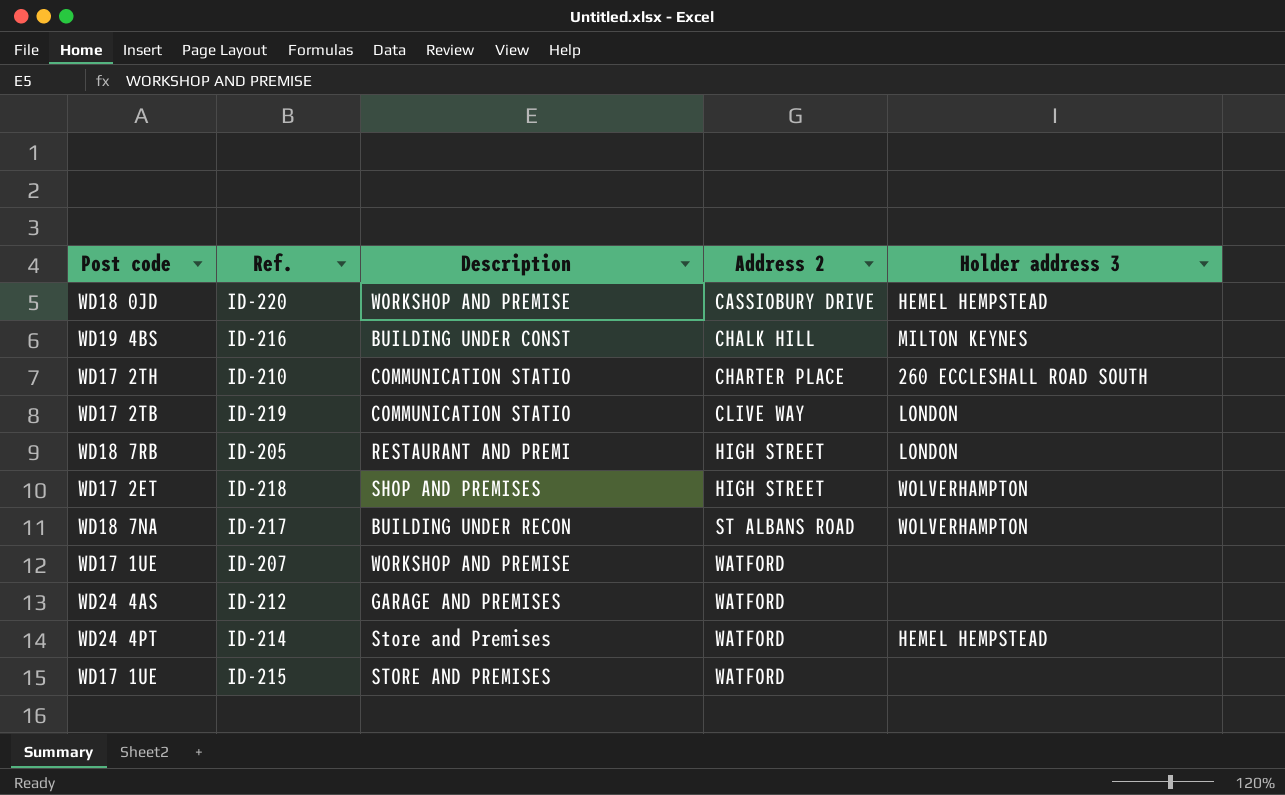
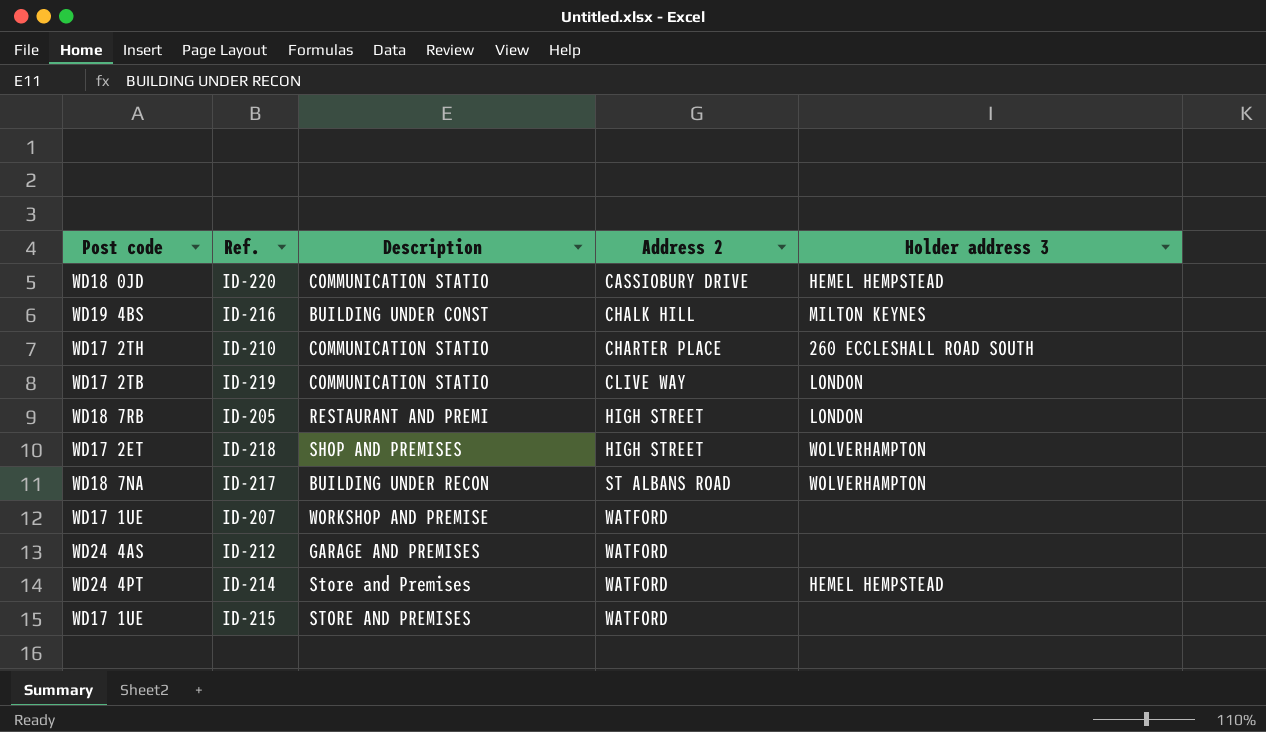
ID-220 | Description: WORKSHOP AND PREMISE -> COMMUNICATION STATIO

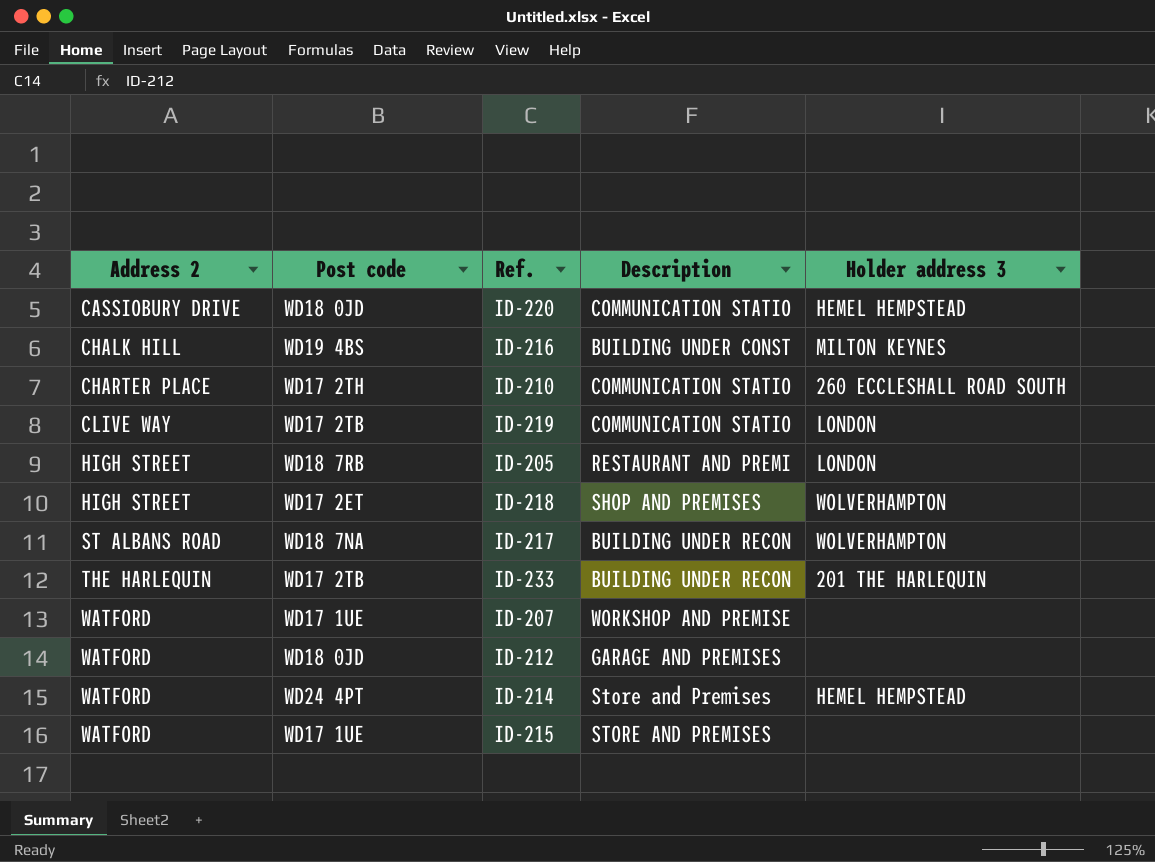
column Address 2 | position: 4 -> 1
row ID-233: none -> THE HARLEQUIN | WD17 2TB | BUILDING UNDER RECON | 201 THE HARLEQUIN
ID-212 | Post code: WD24 4AS -> WD18 0JD

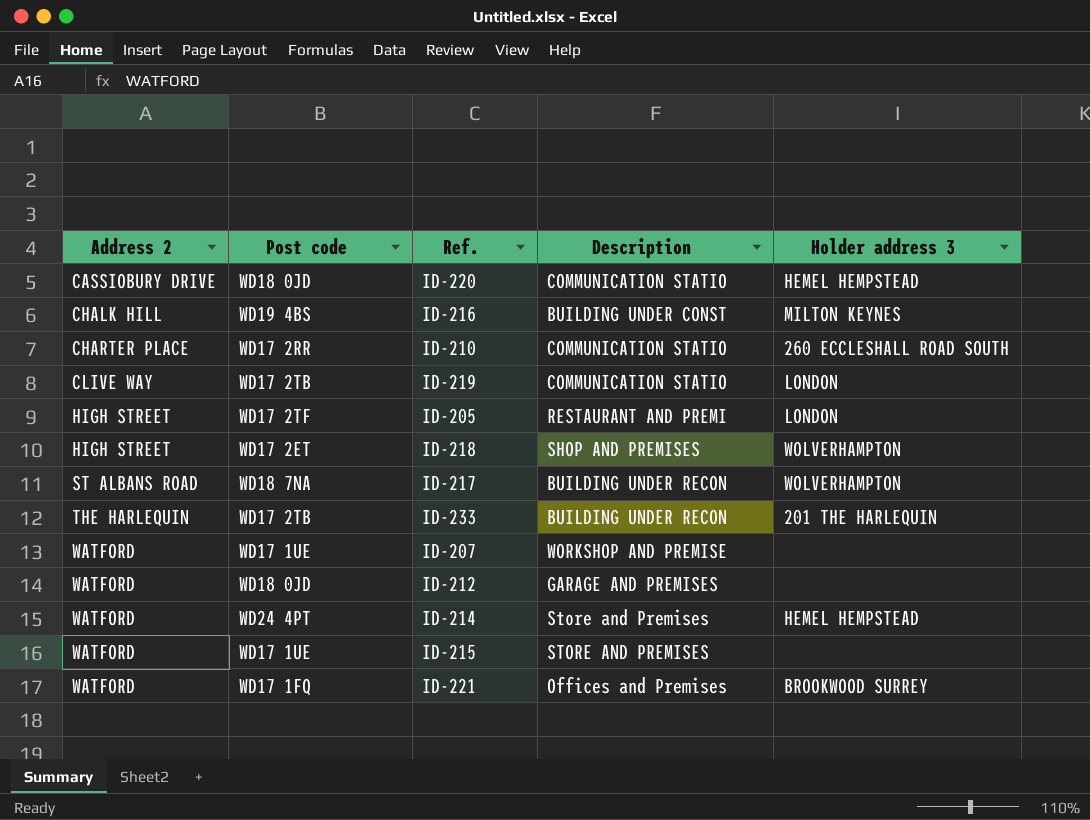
ID-210 | Post code: WD17 2TH -> WD17 2RR
ID-205 | Post code: WD18 7RB -> WD17 2TF
row ID-221: none -> WATFORD | WD17 1FQ | Offices and Premises | BROOKWOOD SURREY

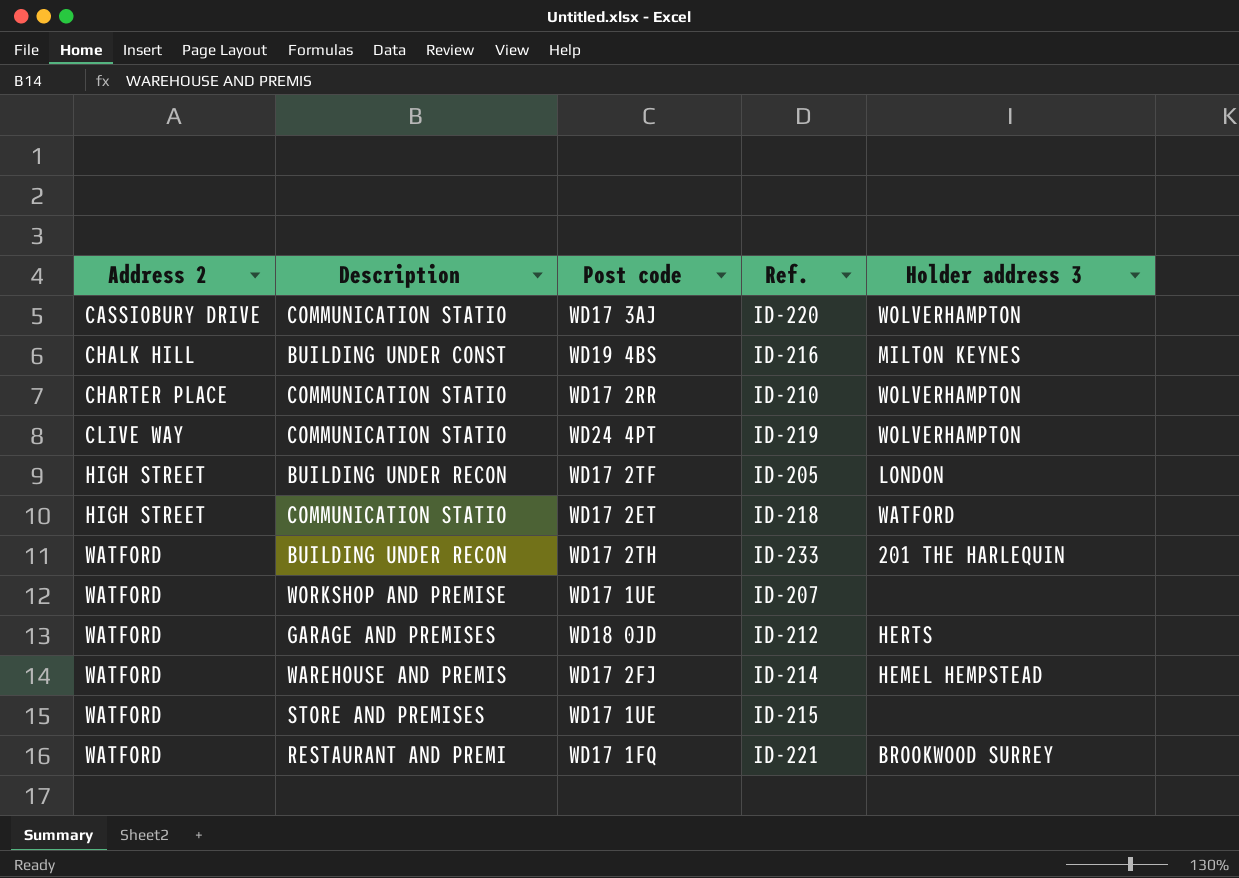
column Description | position: 4 -> 2
row ID-217: ST ALBANS ROAD | WD18 7NA | BUILDING UNDER RECON | WOLVERHAMPTON -> none
ID-220 | Post code: WD18 0JD -> WD17 3AJ
ID-220 | Holder address 3: HEMEL HEMPSTEAD -> WOLVERHAMPTON
ID-210 | Holder address 3: 260 ECCLESHALL ROAD SOUTH -> WOLVERHAMPTON
ID-219 | Post code: WD17 2TB -> WD24 4PT
ID-219 | Holder address 3: LONDON -> WOLVERHAMPTON
ID-205 | Description: RESTAURANT AND PREMI -> BUILDING UNDER RECON
ID-218 | Description: SHOP AND PREMISES -> COMMUNICATION STATIO
ID-218 | Holder address 3: WOLVERHAMPTON -> WATFORD
ID-233 | Address 2: THE HARLEQUIN -> WATFORD
ID-233 | Post code: WD17 2TB -> WD17 2TH
ID-212 | Holder address 3: none -> HERTS
ID-214 | Description: Store and Premises -> WAREHOUSE AND PREMIS
ID-214 | Post code: WD24 4PT -> WD17 2FJ
ID-221 | Description: Offices and Premises -> RESTAURANT AND PREMI

